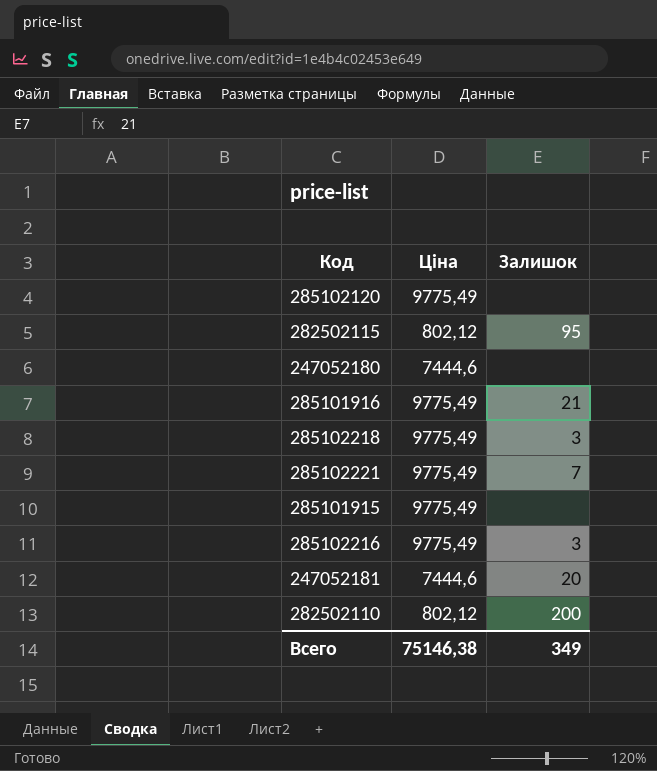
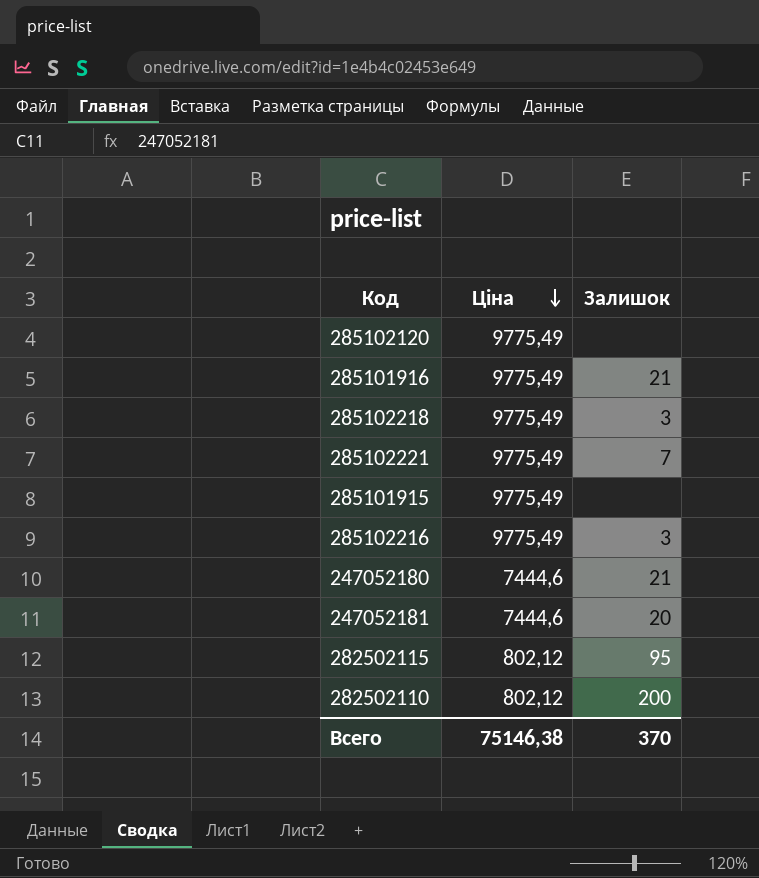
row order: none -> Ціна descending
247052180 | Залишок: none -> 21
Всего | Залишок: 349 -> 370

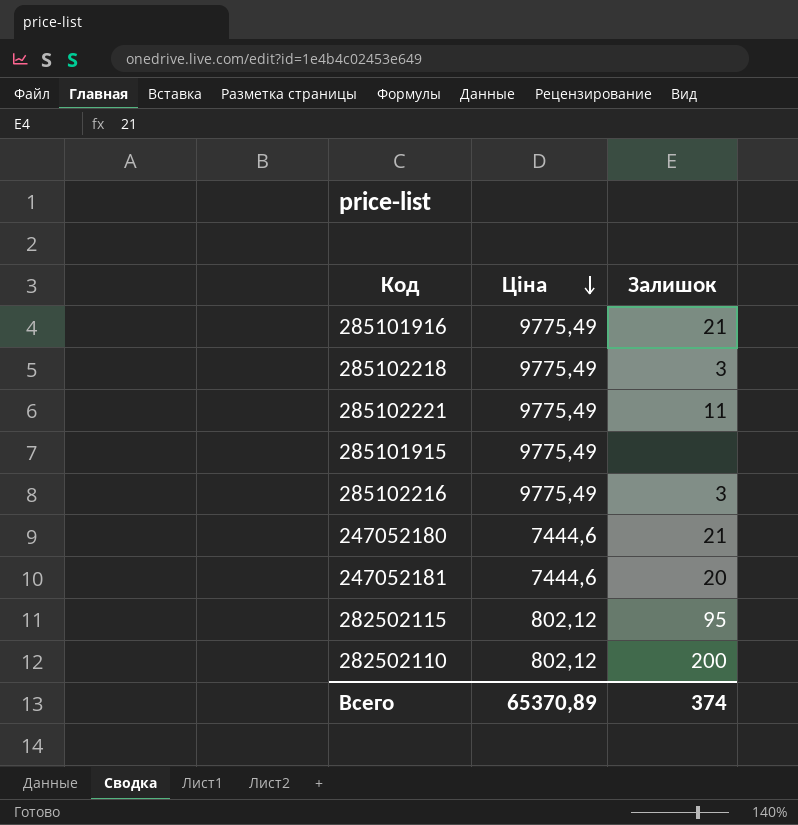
row 285102120: 9775,49 | none -> none
285102221 | Залишок: 7 -> 11
Всего | Ціна: 75146,38 -> 65370,89
Всего | Залишок: 370 -> 374

